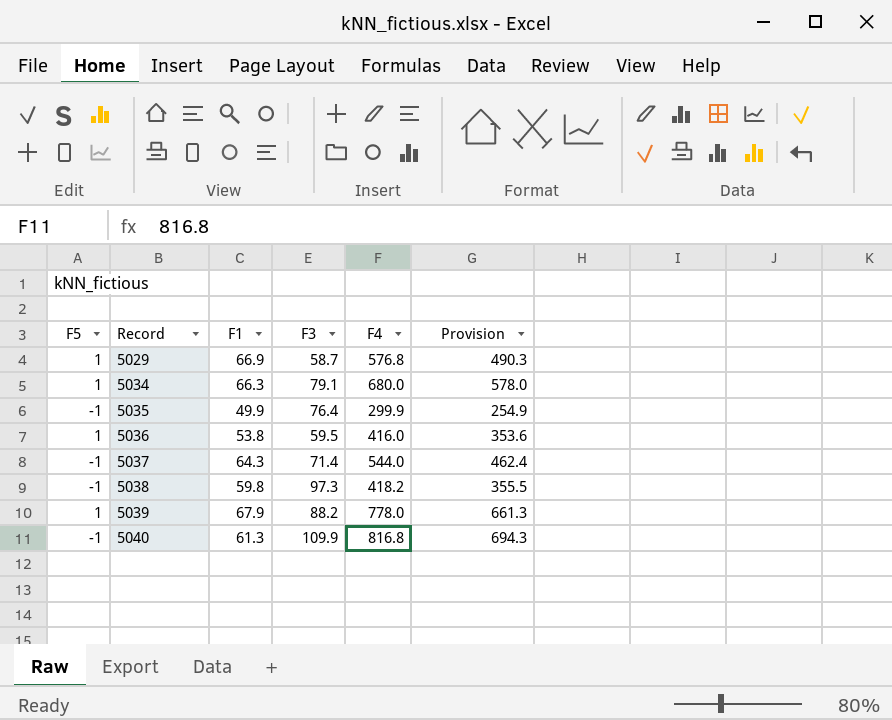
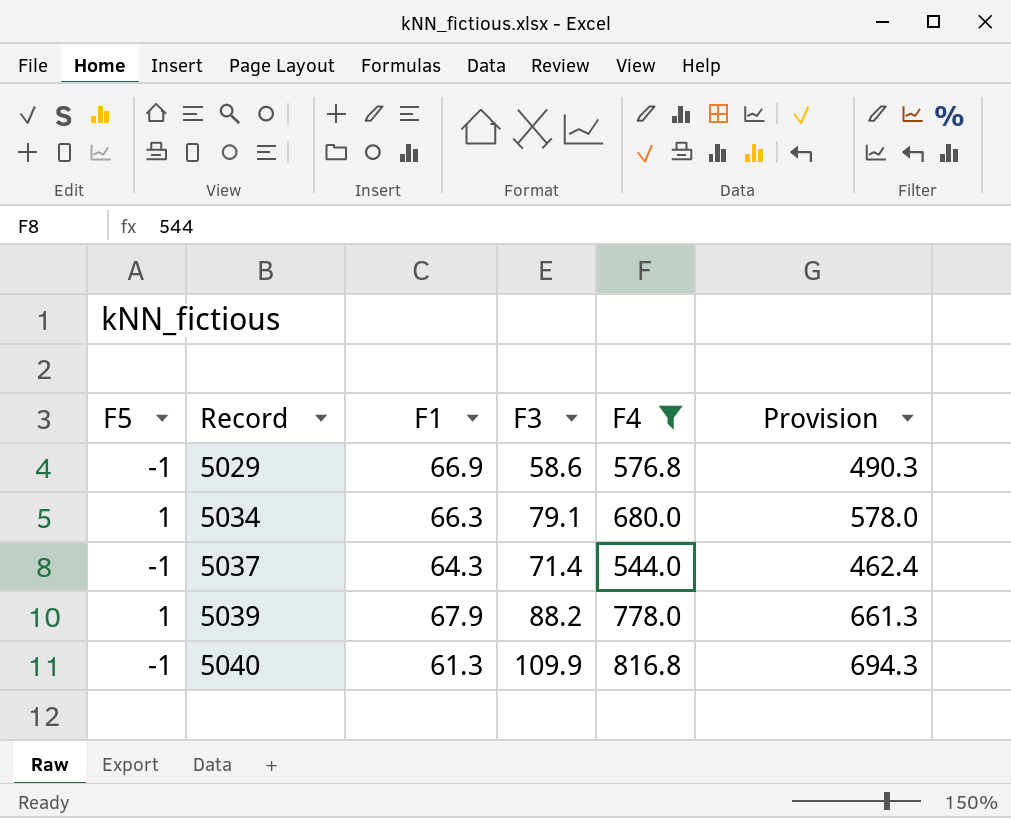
filter: none -> F4 >= 544.0
5029 | F5: 1 -> -1
5029 | F3: 58.7 -> 58.6

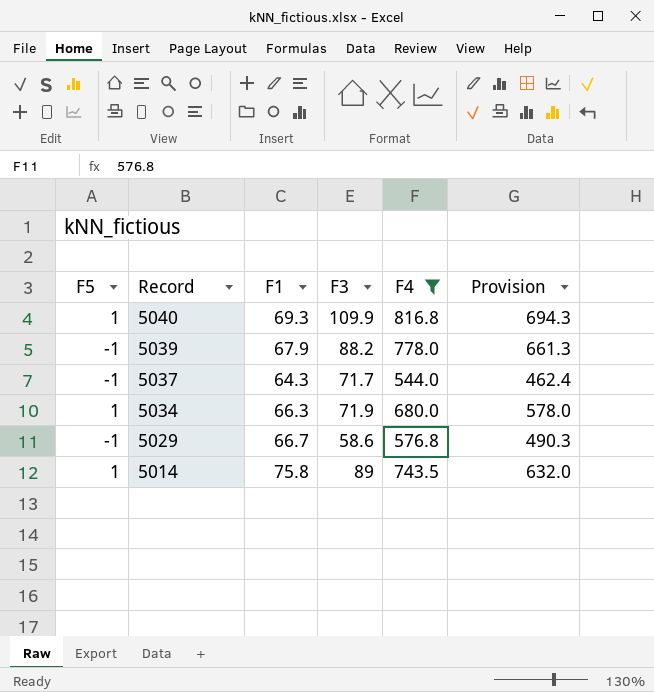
row order: Record ascending -> Record descending
5040 | F5: -1 -> 1
5040 | F1: 61.3 -> 69.3
5039 | F5: 1 -> -1
5037 | F3: 71.4 -> 71.7
5034 | F3: 79.1 -> 71.9
5029 | F1: 66.9 -> 66.7
row 5014: none -> 1 | 75.8 | 89 | 743.5 | 632.0

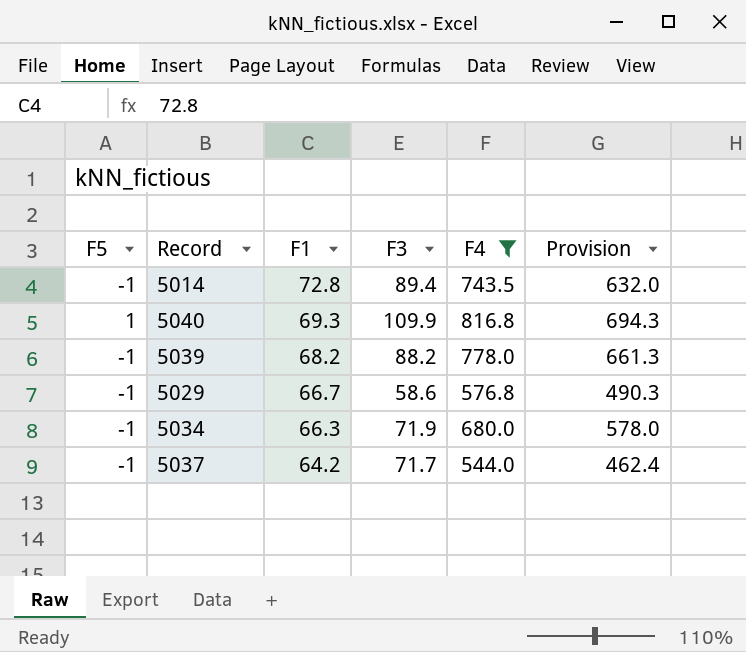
row order: Record descending -> F1 descending
5014 | F5: 1 -> -1
5014 | F1: 75.8 -> 72.8
5014 | F3: 89 -> 89.4
5039 | F1: 67.9 -> 68.2
5034 | F5: 1 -> -1
5037 | F1: 64.3 -> 64.2

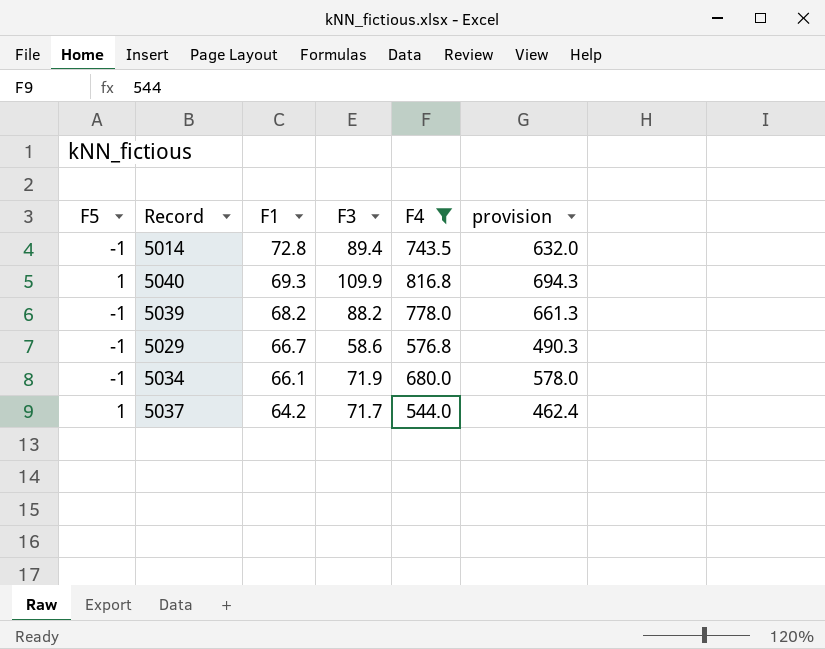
column name: Provision -> provision
5034 | F1: 66.3 -> 66.1
5037 | F5: -1 -> 1

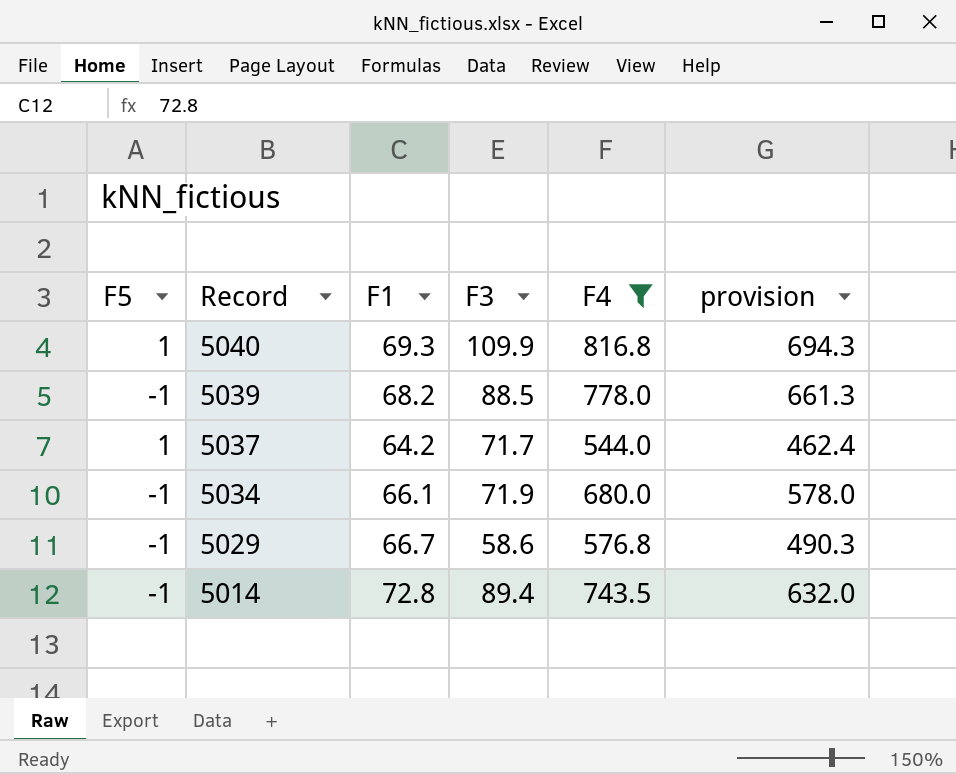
row order: F1 descending -> Record descending
5039 | F3: 88.2 -> 88.5

